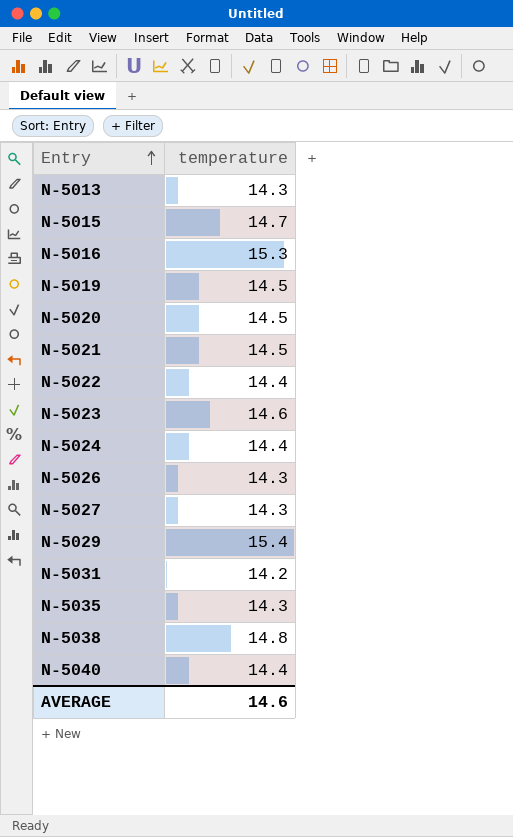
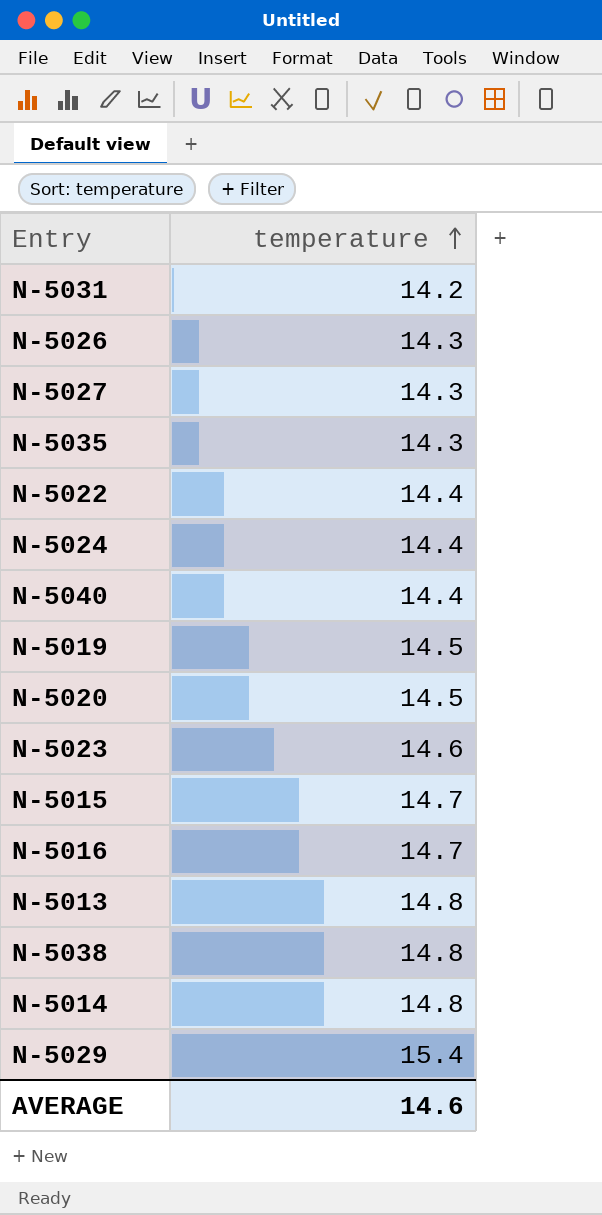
row order: Entry ascending -> temperature ascending
row N-5021: 14.5 -> none
N-5016 | temperature: 15.3 -> 14.7
N-5013 | temperature: 14.3 -> 14.8
row N-5014: none -> 14.8

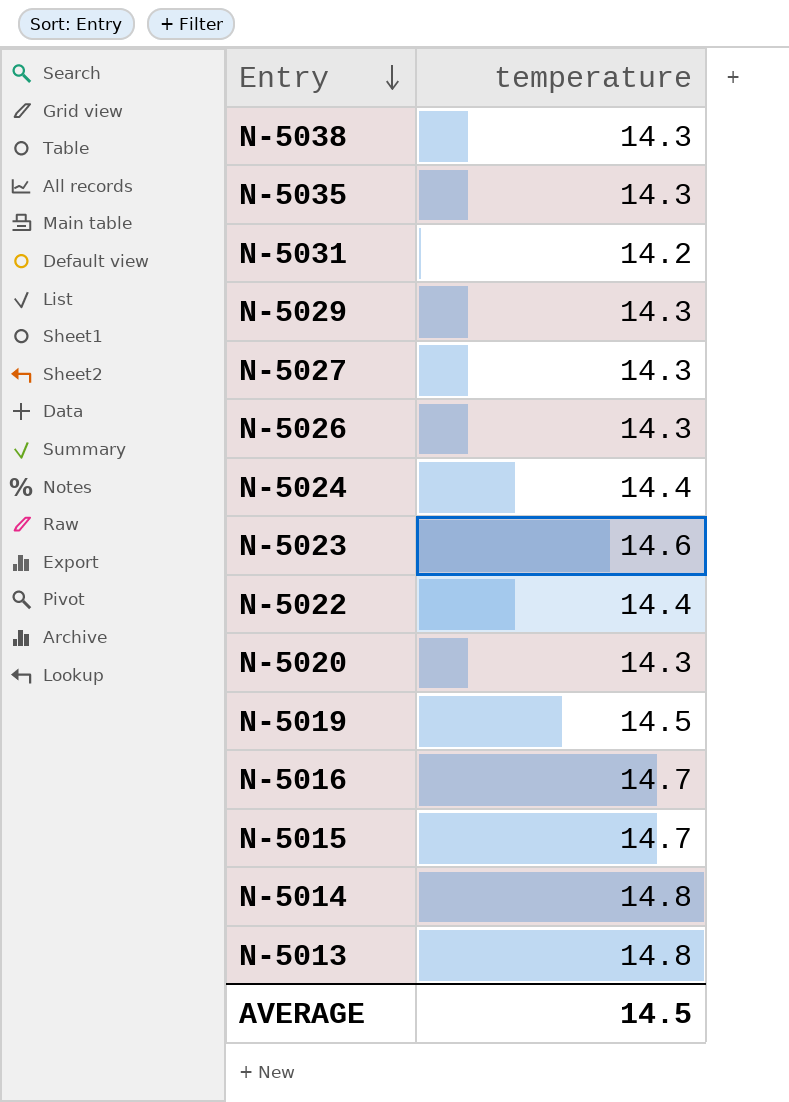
row order: temperature ascending -> Entry descending
row N-5040: 14.4 -> none
N-5038 | temperature: 14.8 -> 14.3
N-5029 | temperature: 15.4 -> 14.3
N-5020 | temperature: 14.5 -> 14.3
AVERAGE | temperature: 14.6 -> 14.5

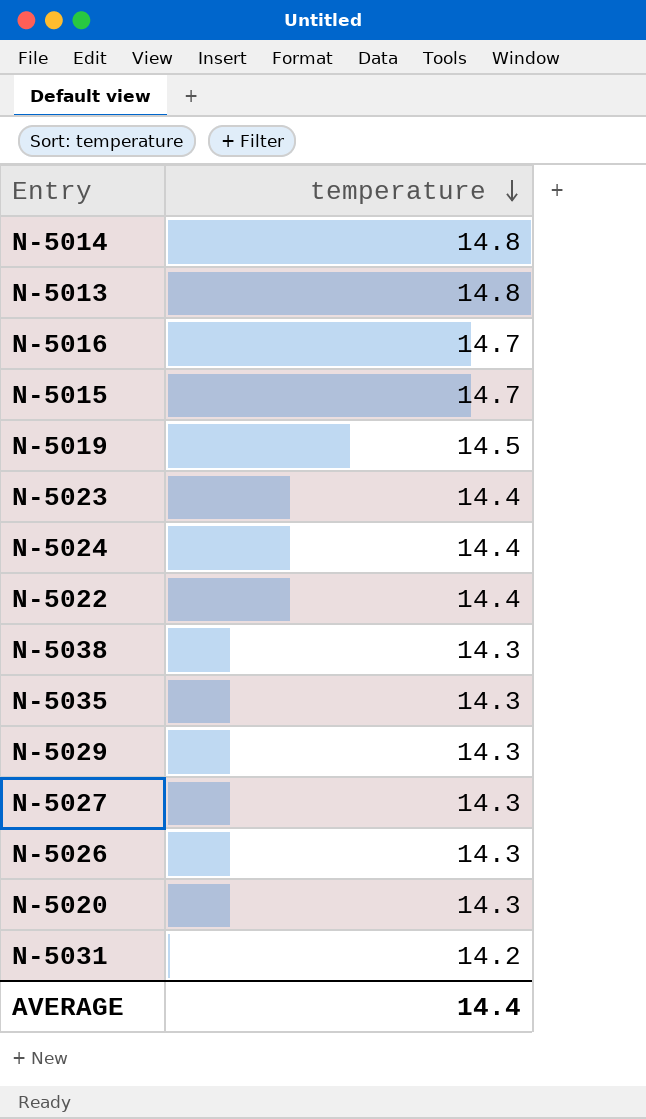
row order: Entry descending -> temperature descending
N-5023 | temperature: 14.6 -> 14.4
AVERAGE | temperature: 14.5 -> 14.4

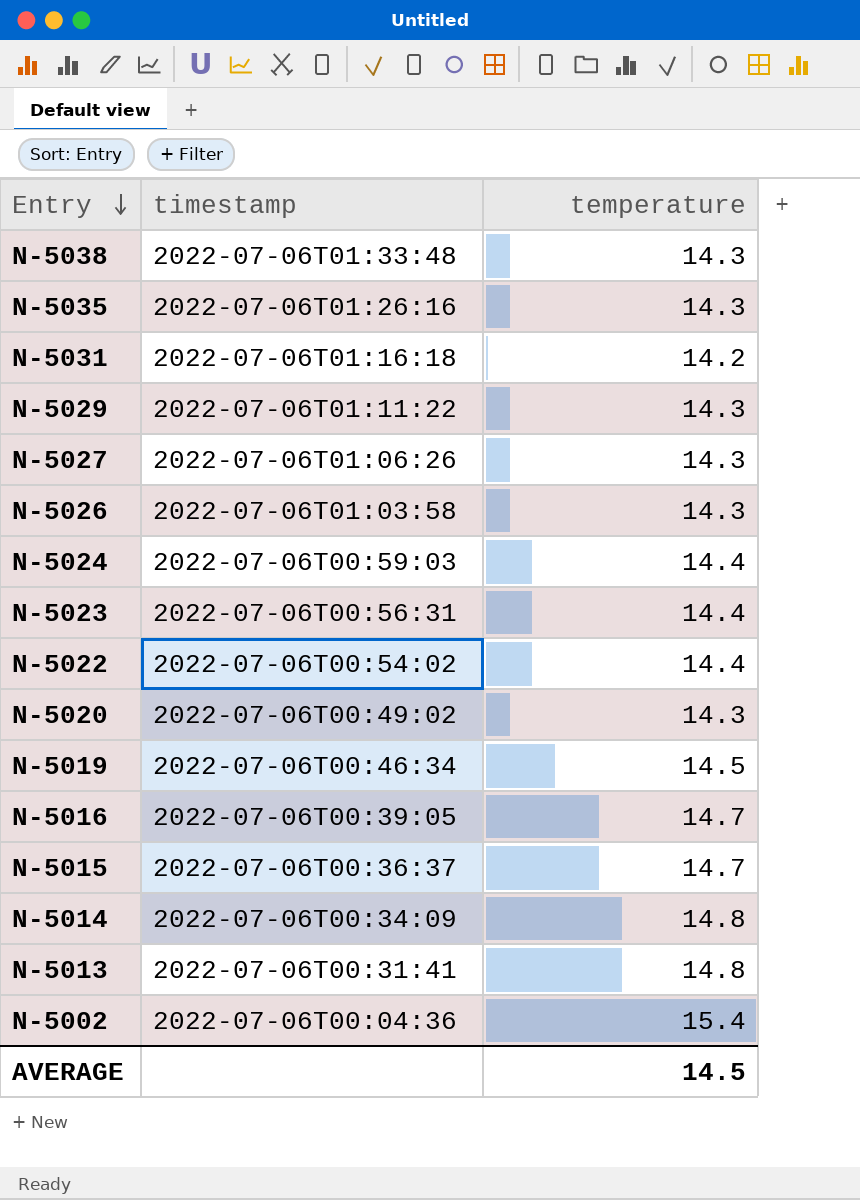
row order: temperature descending -> Entry descending
column timestamp | position: none -> 2
row N-5002: none -> 2022-07-06T00:04:36 | 15.4
AVERAGE | temperature: 14.4 -> 14.5

